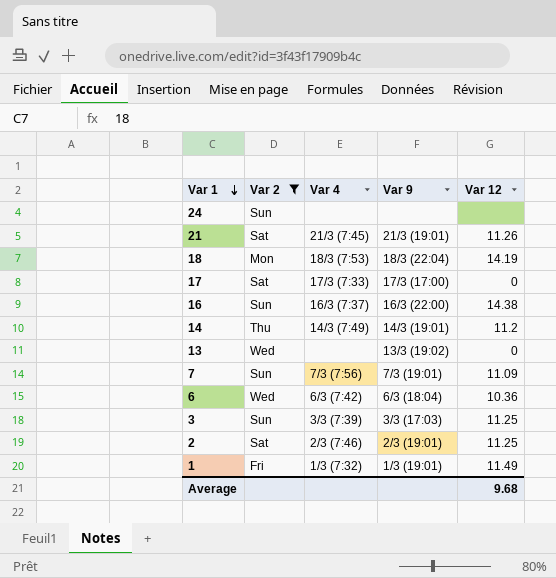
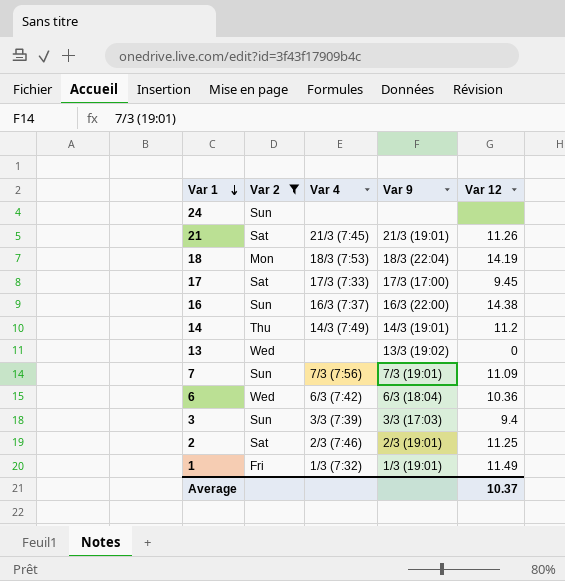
17 | Var 12: 0 -> 9.45
3 | Var 12: 11.25 -> 9.4
Average | Var 12: 9.68 -> 10.37

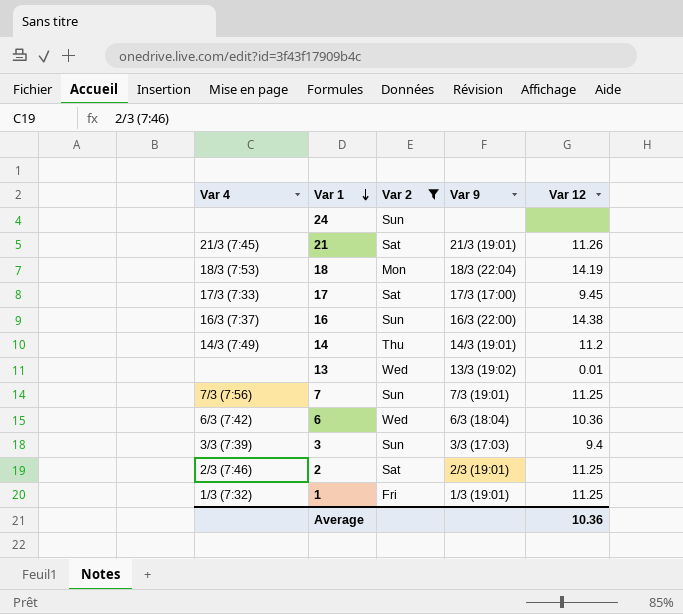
column Var 4 | position: 3 -> 1
13 | Var 12: 0 -> 0.01
7 | Var 12: 11.09 -> 11.25
1 | Var 12: 11.49 -> 11.25
Average | Var 12: 10.37 -> 10.36

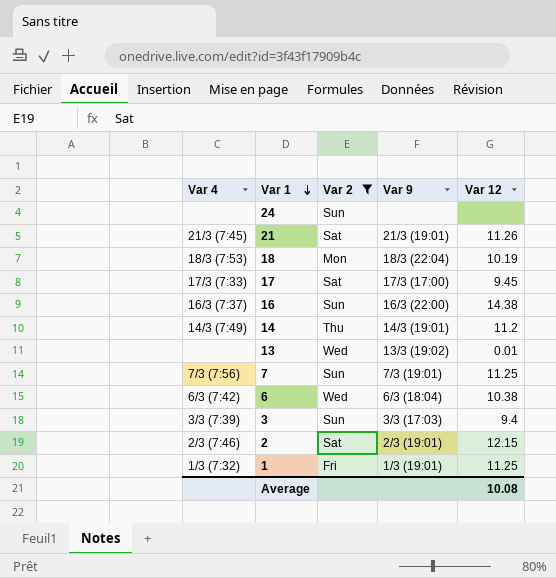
18 | Var 12: 14.19 -> 10.19
6 | Var 12: 10.36 -> 10.38
2 | Var 12: 11.25 -> 12.15
Average | Var 12: 10.36 -> 10.08

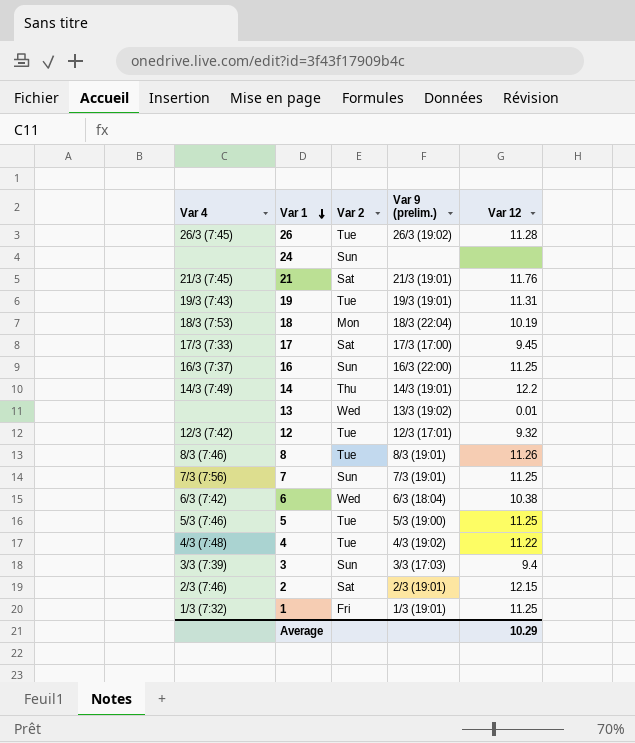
filter: Var 2 != Tue -> none
column name: Var 9 -> Var 9 (prelim.)
21 | Var 12: 11.26 -> 11.76
16 | Var 12: 14.38 -> 11.25
14 | Var 12: 11.2 -> 12.2
Average | Var 12: 10.08 -> 10.29

